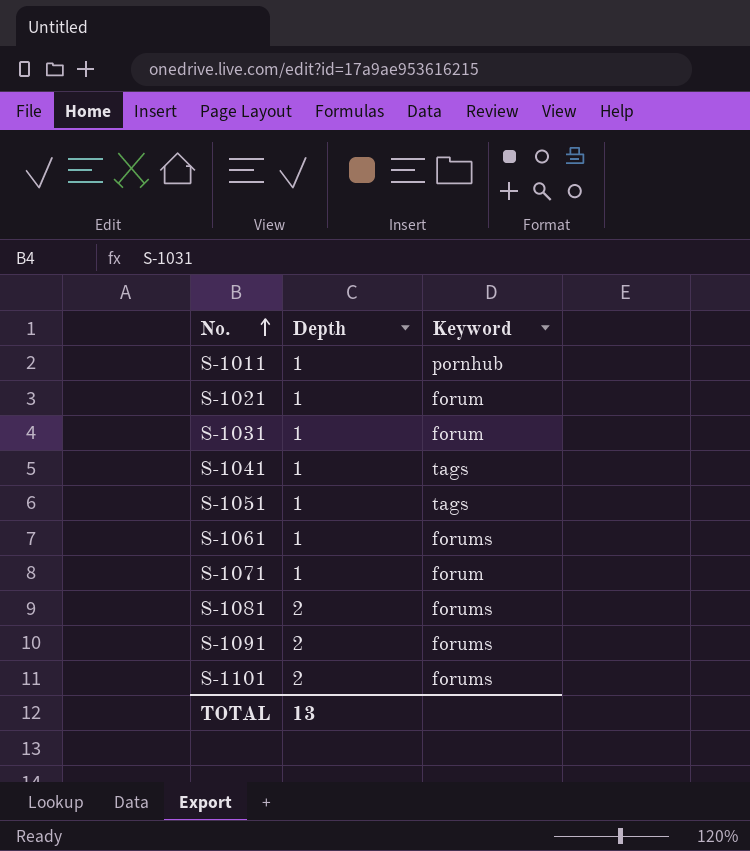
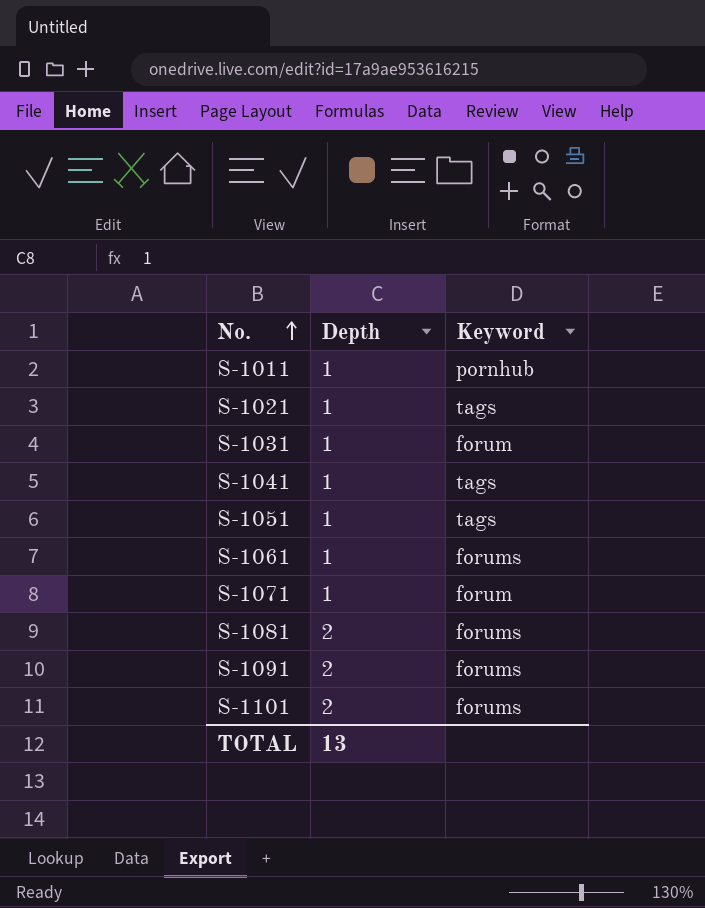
S-1021 | Keyword: forum -> tags

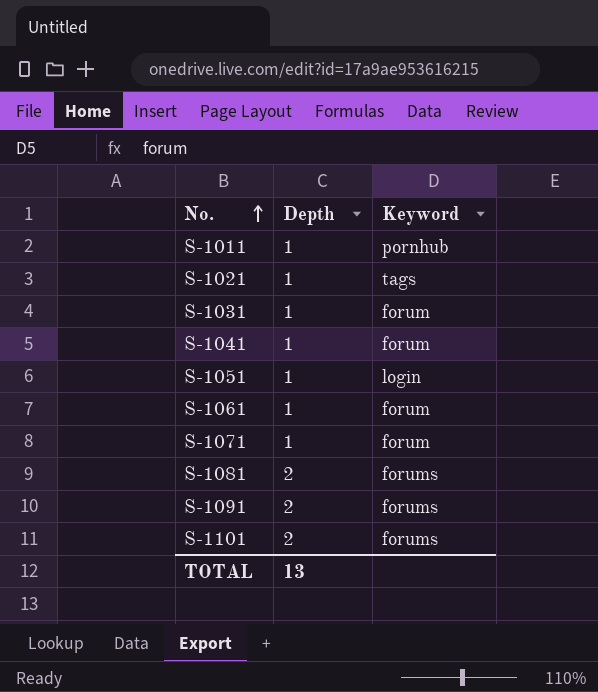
S-1041 | Keyword: tags -> forum
S-1051 | Keyword: tags -> login
S-1061 | Keyword: forums -> forum

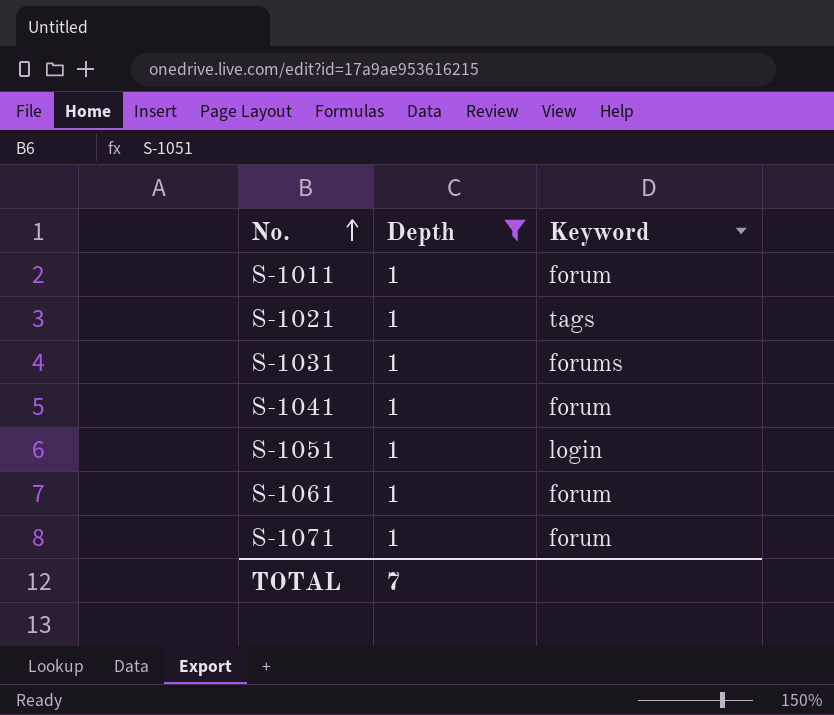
filter: none -> Depth = 1
S-1011 | Keyword: pornhub -> forum
S-1031 | Keyword: forum -> forums
TOTAL | Depth: 13 -> 7

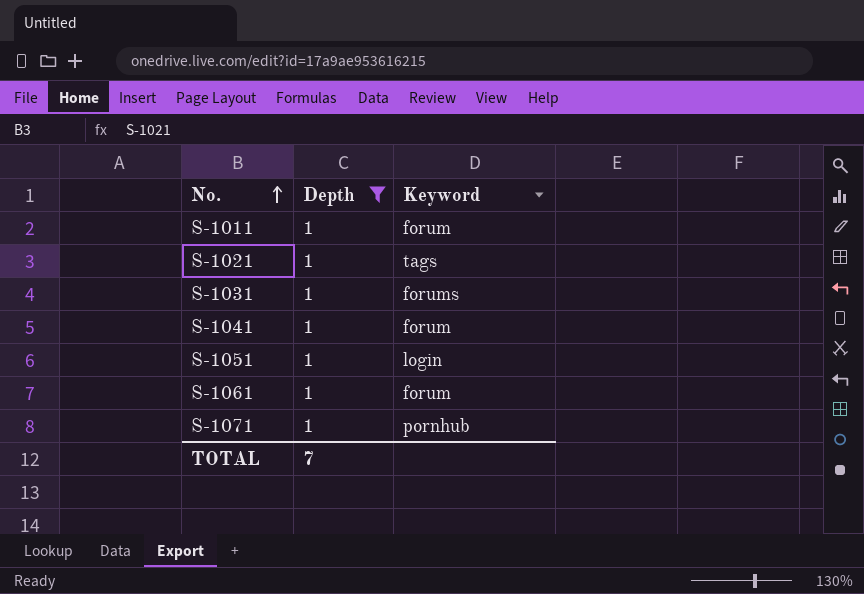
S-1071 | Keyword: forum -> pornhub

